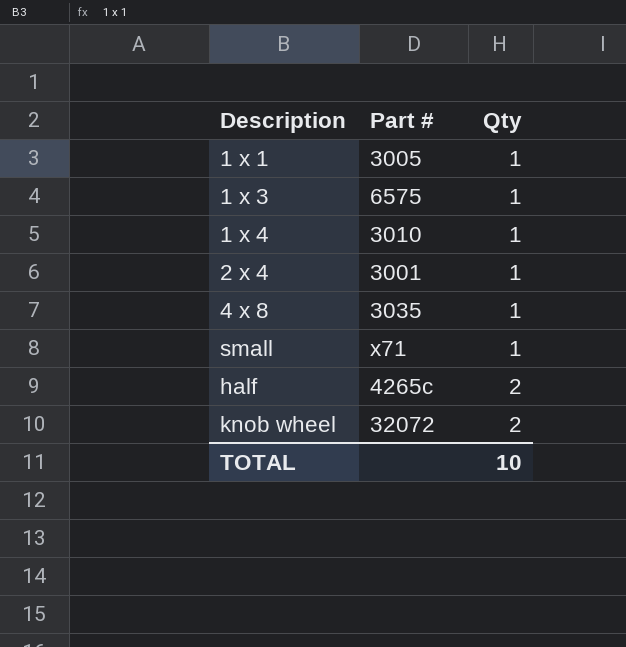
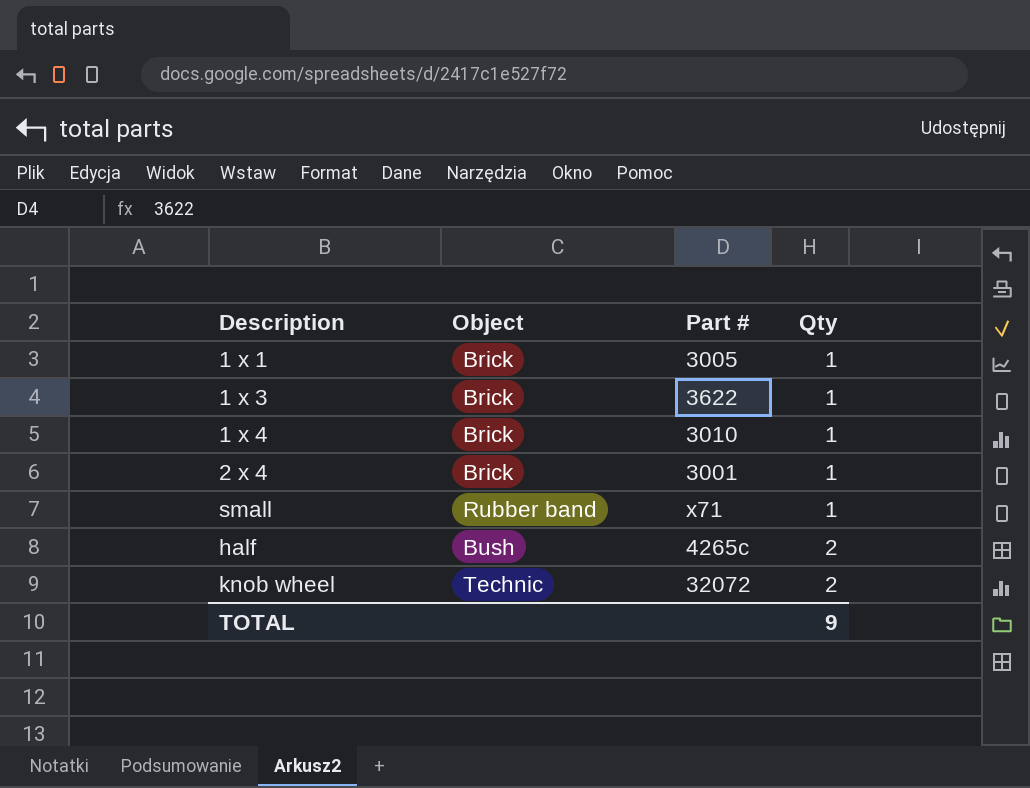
column Object | position: none -> 2
row 4 x 8: 3035 | 1 -> none
1 x 3 | Part #: 6575 -> 3622
TOTAL | Qty: 10 -> 9

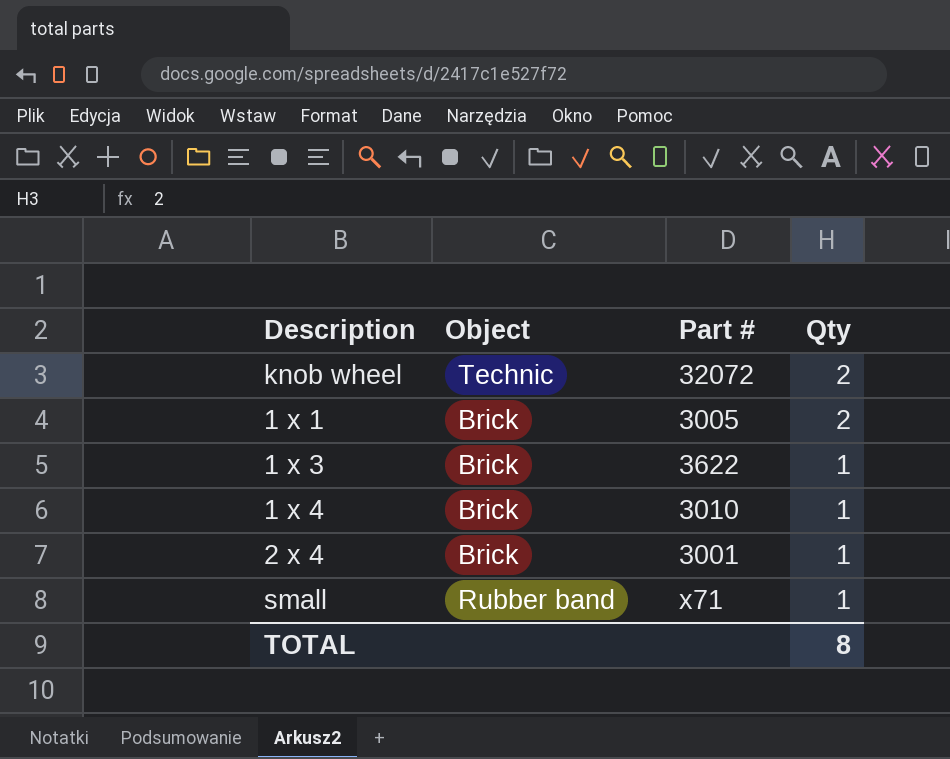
row order: Qty ascending -> Qty descending
row half: Bush | 4265c | 2 -> none
1 x 1 | Qty: 1 -> 2
TOTAL | Qty: 9 -> 8

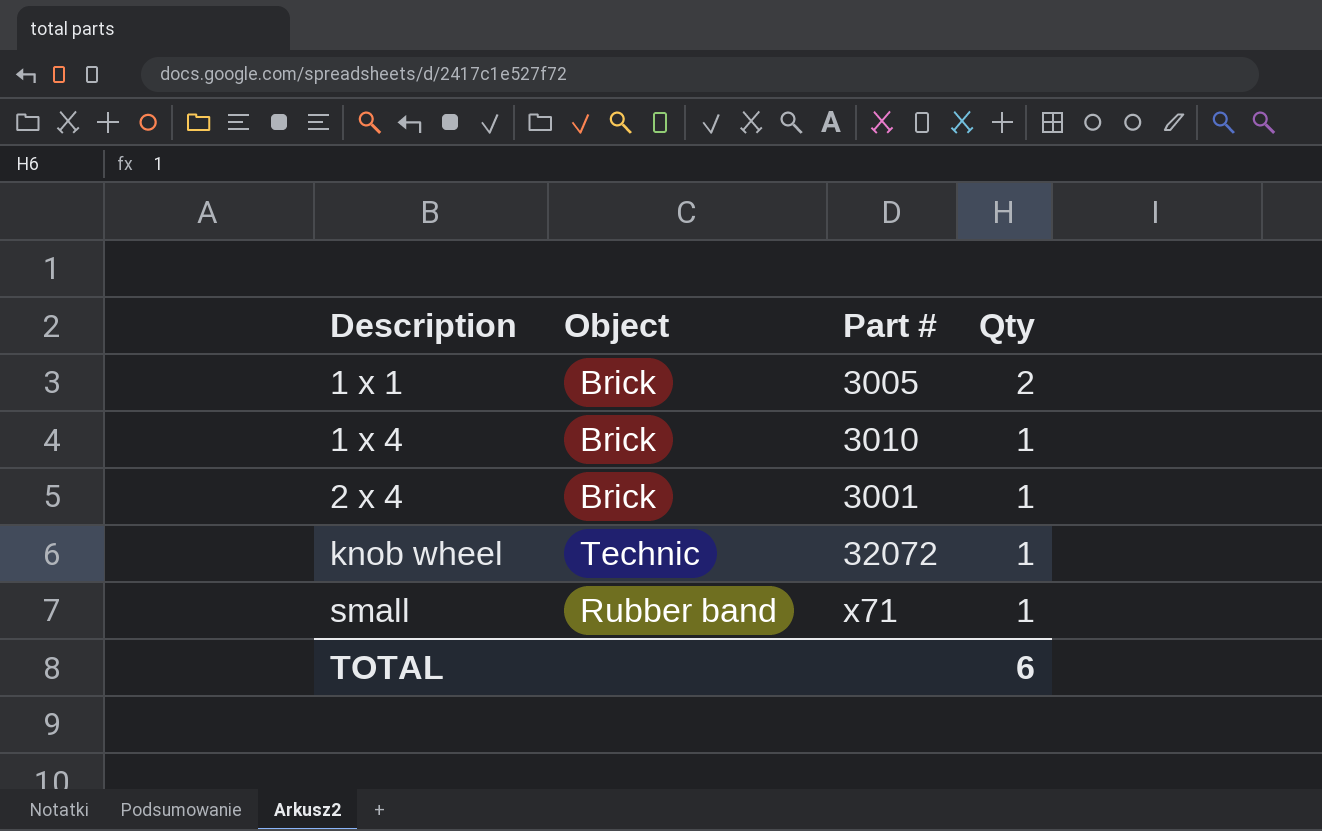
row order: Qty descending -> Description ascending
row 1 x 3: Brick | 3622 | 1 -> none
knob wheel | Qty: 2 -> 1
TOTAL | Qty: 8 -> 6

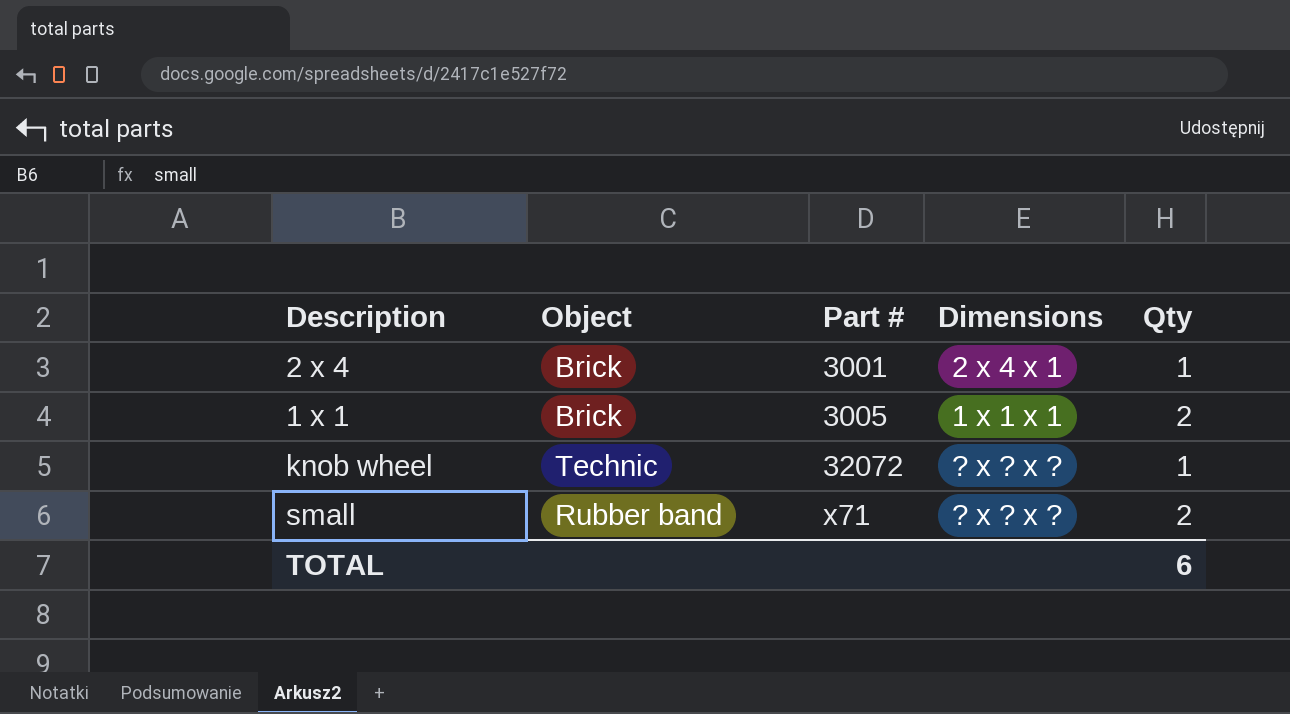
row order: Description ascending -> Part # ascending
column Dimensions | position: none -> 4
row 1 x 4: Brick | 3010 | 1 -> none
small | Qty: 1 -> 2

